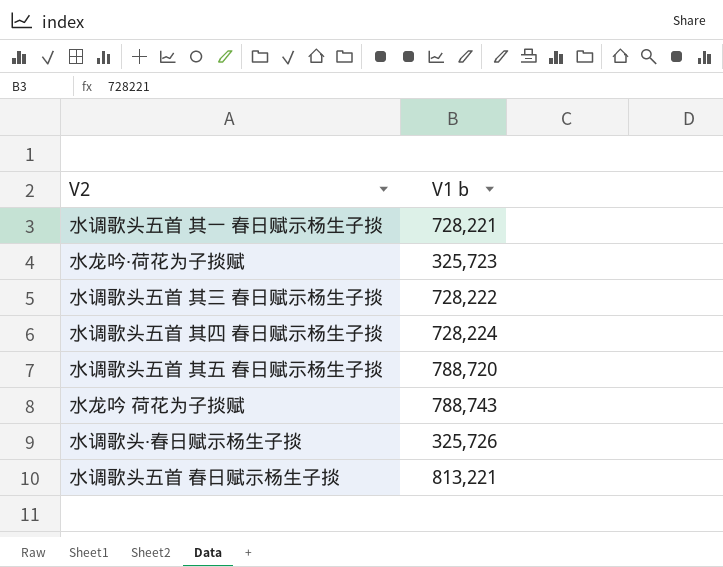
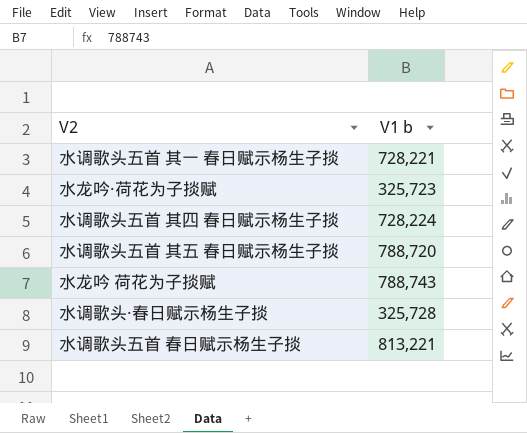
row 水调歌头五首 其三 春日赋示杨生子掞: 728,222 -> none
水调歌头·春日赋示杨生子掞 | V1 b: 325,726 -> 325,728

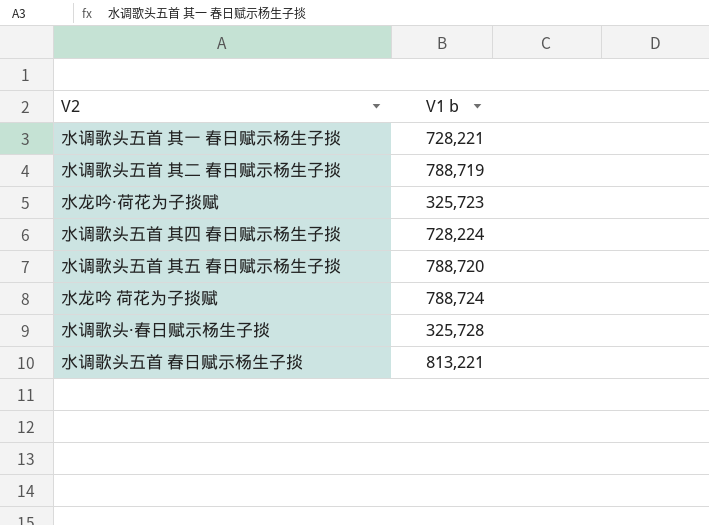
row 水调歌头五首 其二 春日赋示杨生子掞: none -> 788,719
水龙吟 荷花为子掞赋 | V1 b: 788,743 -> 788,724

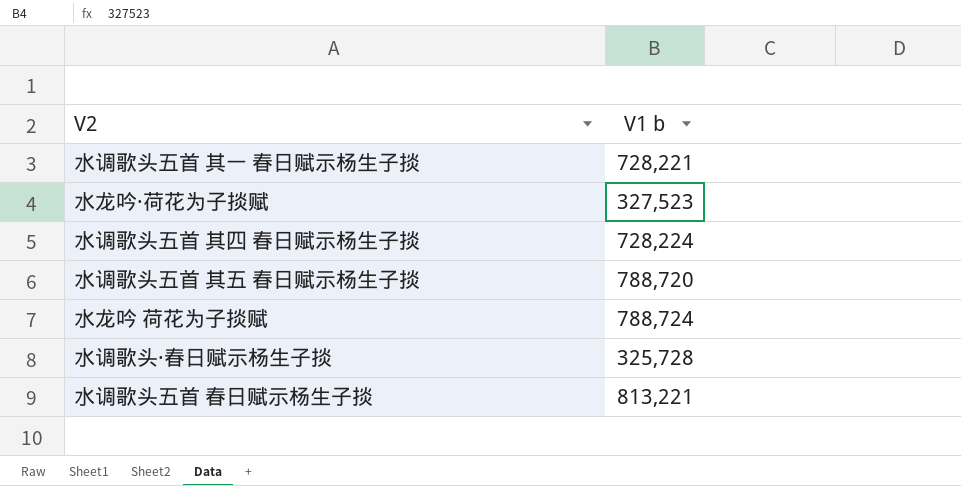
row 水调歌头五首 其二 春日赋示杨生子掞: 788,719 -> none
水龙吟·荷花为子掞赋 | V1 b: 325,723 -> 327,523

